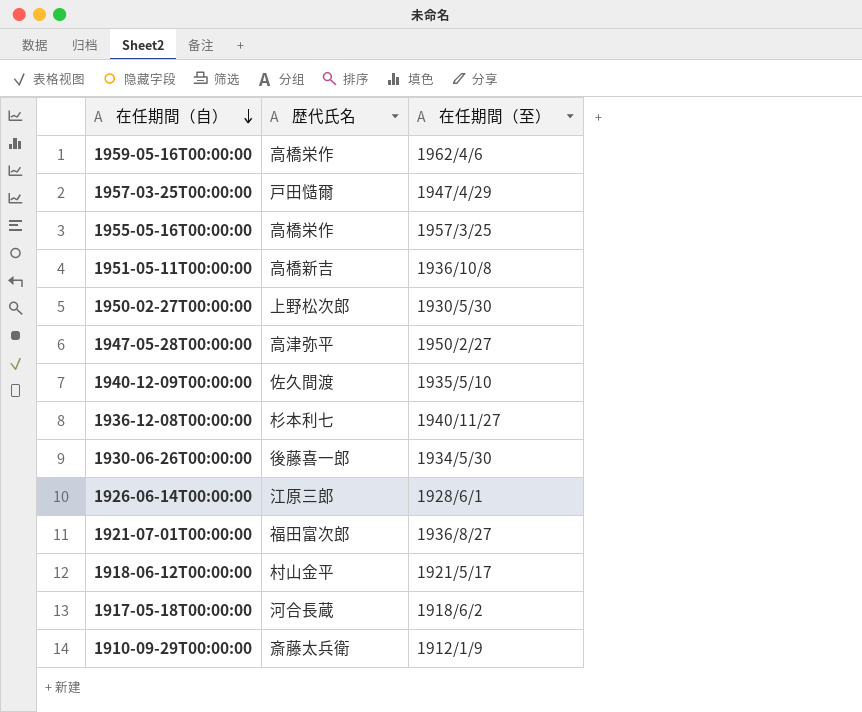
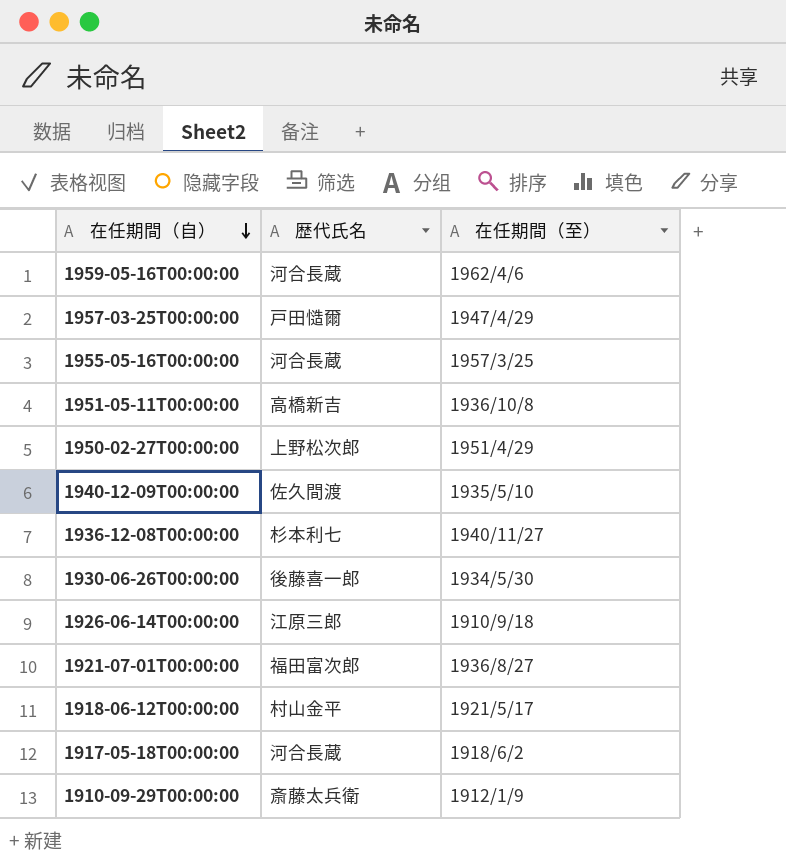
row 1947-05-28T00:00:00: 高津弥平 | 1950/2/27 -> none
1959-05-16T00:00:00 | 歴代氏名: 高橋栄作 -> 河合長蔵
1955-05-16T00:00:00 | 歴代氏名: 高橋栄作 -> 河合長蔵
1950-02-27T00:00:00 | 在任期間（至）: 1930/5/30 -> 1951/4/29
1926-06-14T00:00:00 | 在任期間（至）: 1928/6/1 -> 1910/9/18

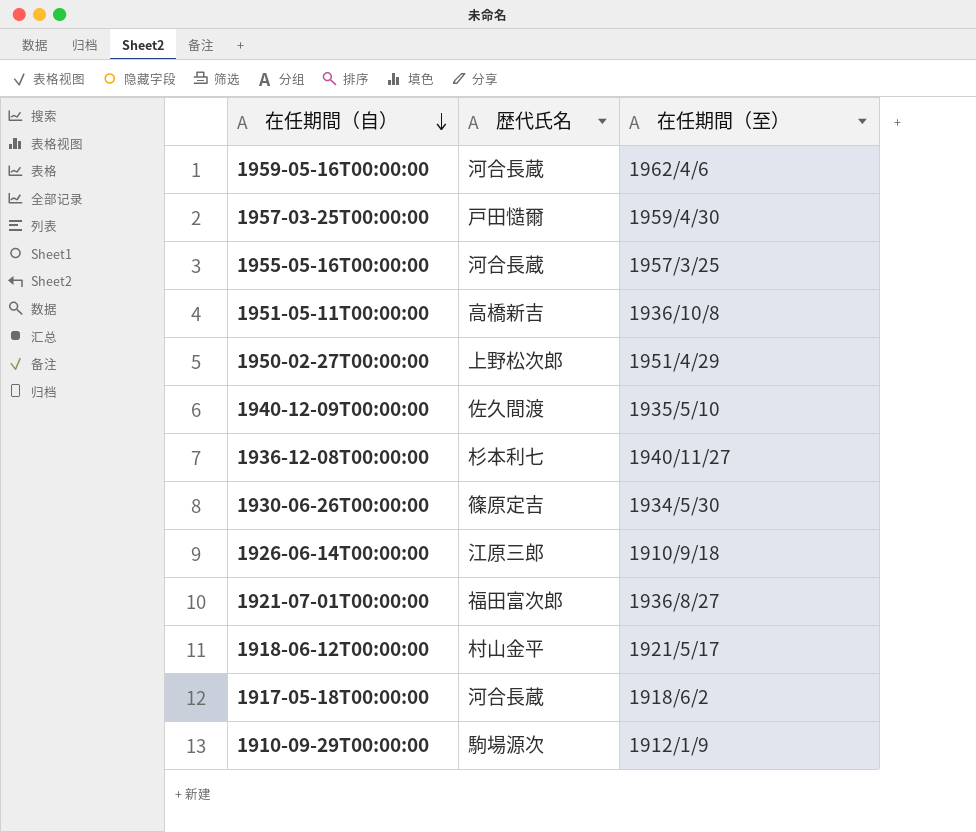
1957-03-25T00:00:00 | 在任期間（至）: 1947/4/29 -> 1959/4/30
1930-06-26T00:00:00 | 歴代氏名: 後藤喜一郎 -> 篠原定吉
1910-09-29T00:00:00 | 歴代氏名: 斎藤太兵衛 -> 駒場源次

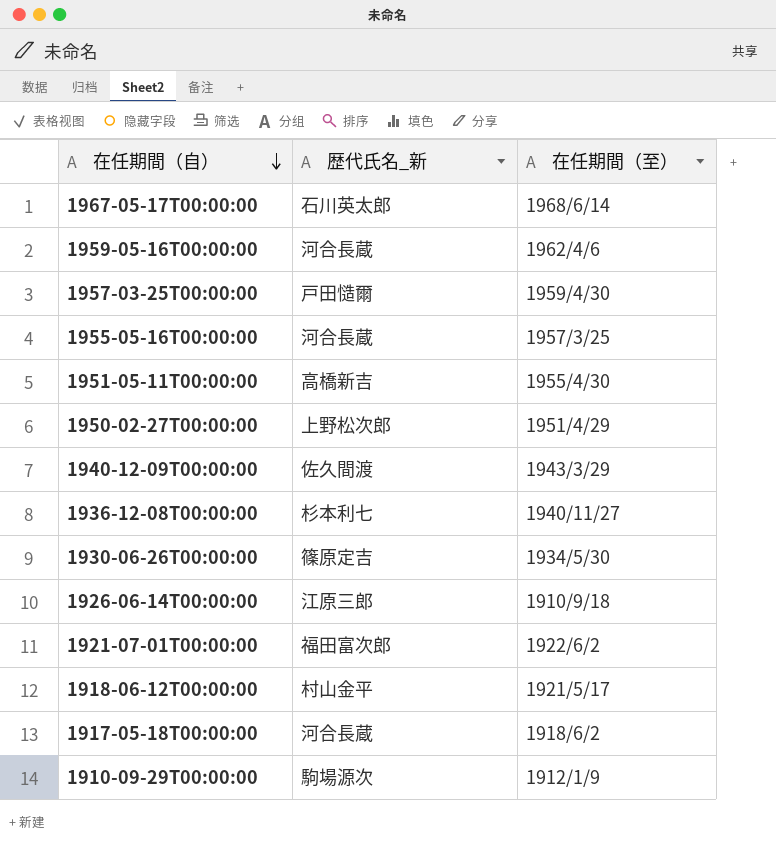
column name: 歴代氏名 -> 歴代氏名_新
row 1967-05-17T00:00:00: none -> 石川英太郎 | 1968/6/14
1951-05-11T00:00:00 | 在任期間（至）: 1936/10/8 -> 1955/4/30
1940-12-09T00:00:00 | 在任期間（至）: 1935/5/10 -> 1943/3/29
1921-07-01T00:00:00 | 在任期間（至）: 1936/8/27 -> 1922/6/2

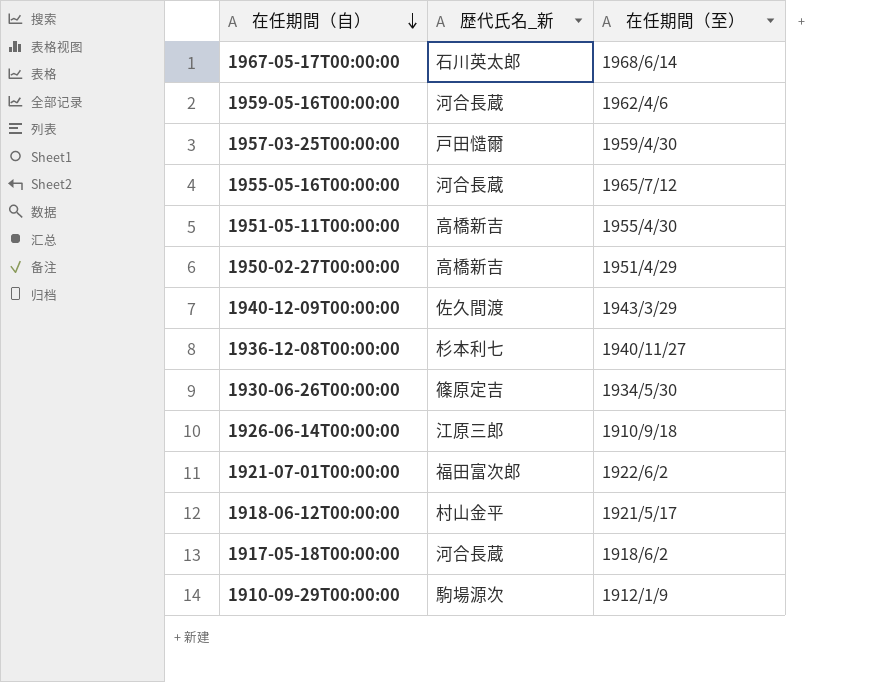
1955-05-16T00:00:00 | 在任期間（至）: 1957/3/25 -> 1965/7/12
1950-02-27T00:00:00 | 歴代氏名_新: 上野松次郎 -> 高橋新吉

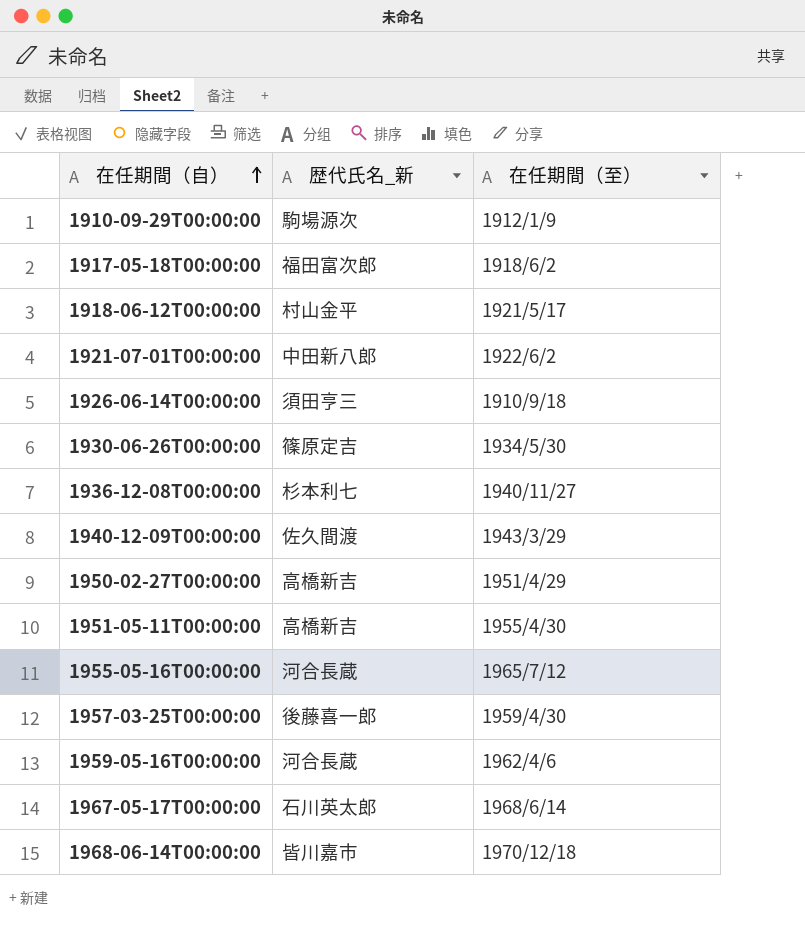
row order: 在任期間（自） descending -> 在任期間（自） ascending
1917-05-18T00:00:00 | 歴代氏名_新: 河合長蔵 -> 福田富次郎
1921-07-01T00:00:00 | 歴代氏名_新: 福田富次郎 -> 中田新八郎
1926-06-14T00:00:00 | 歴代氏名_新: 江原三郎 -> 須田亨三
1957-03-25T00:00:00 | 歴代氏名_新: 戸田慥爾 -> 後藤喜一郎
row 1968-06-14T00:00:00: none -> 皆川嘉市 | 1970/12/18

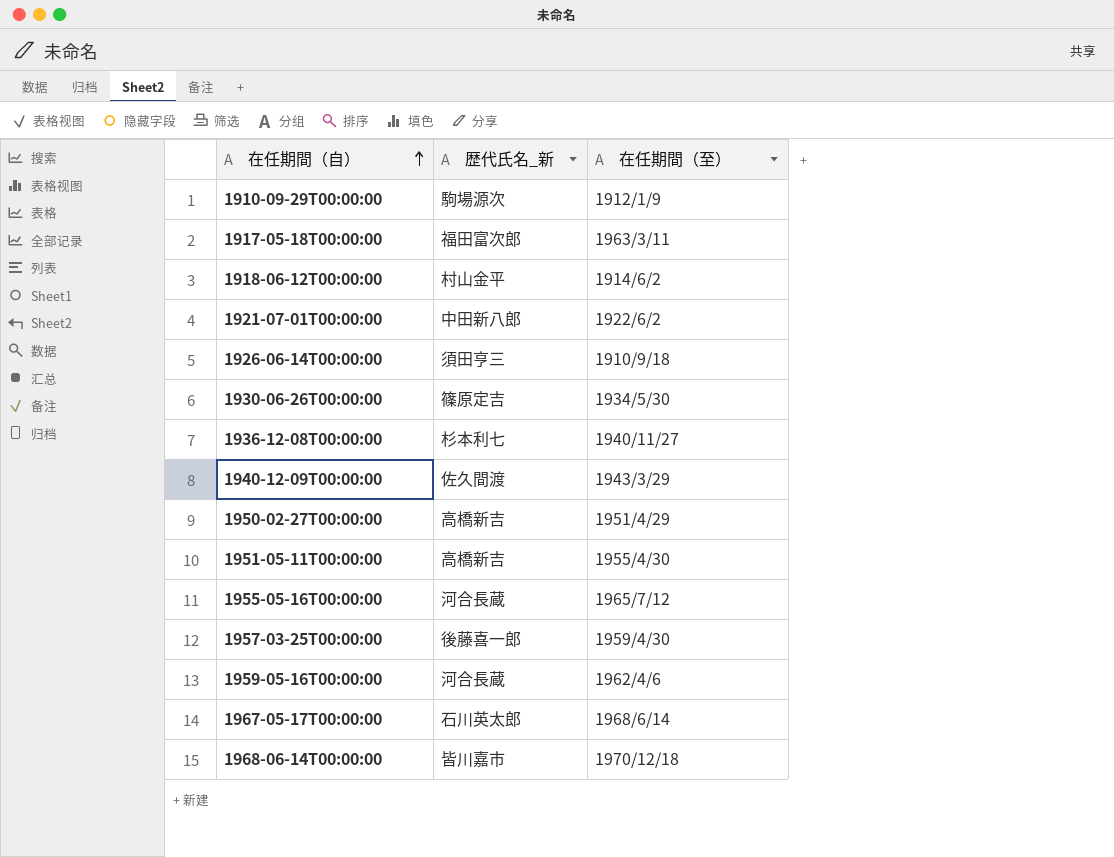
1917-05-18T00:00:00 | 在任期間（至）: 1918/6/2 -> 1963/3/11
1918-06-12T00:00:00 | 在任期間（至）: 1921/5/17 -> 1914/6/2

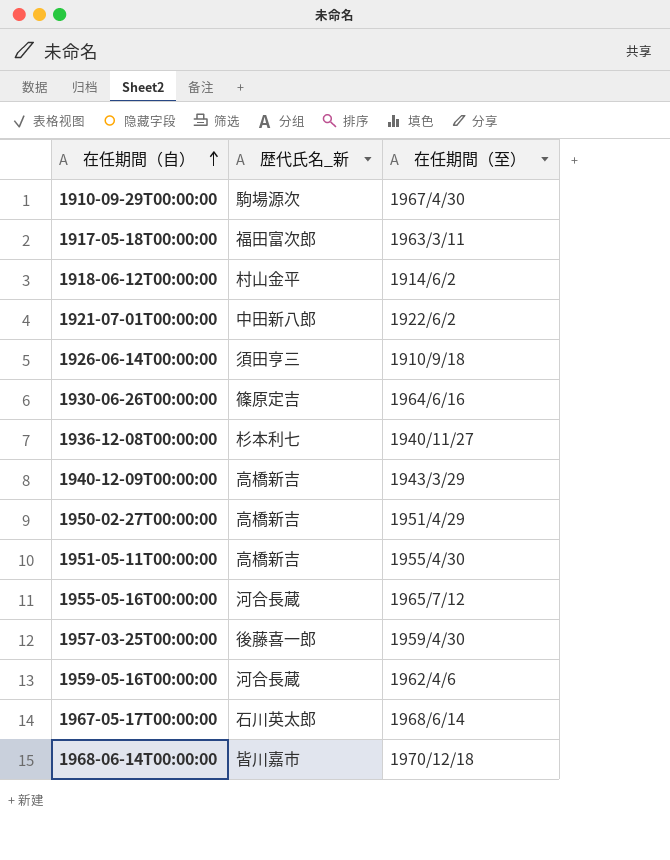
1910-09-29T00:00:00 | 在任期間（至）: 1912/1/9 -> 1967/4/30
1930-06-26T00:00:00 | 在任期間（至）: 1934/5/30 -> 1964/6/16
1940-12-09T00:00:00 | 歴代氏名_新: 佐久間渡 -> 高橋新吉

